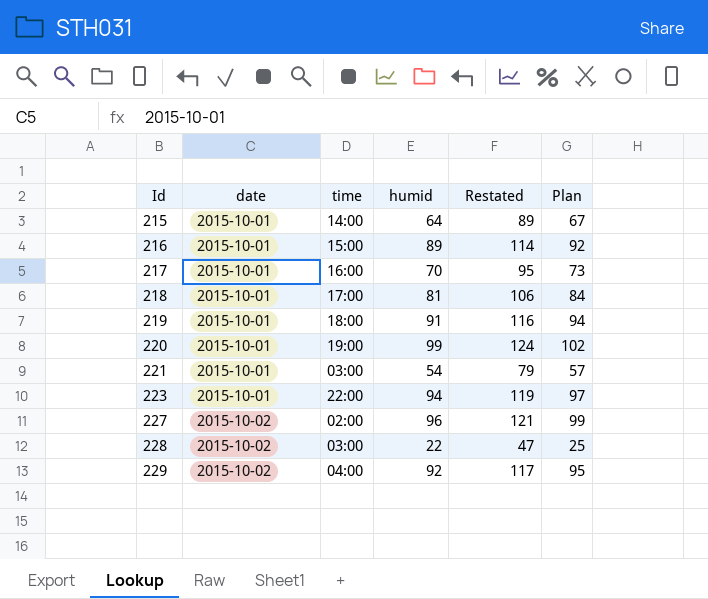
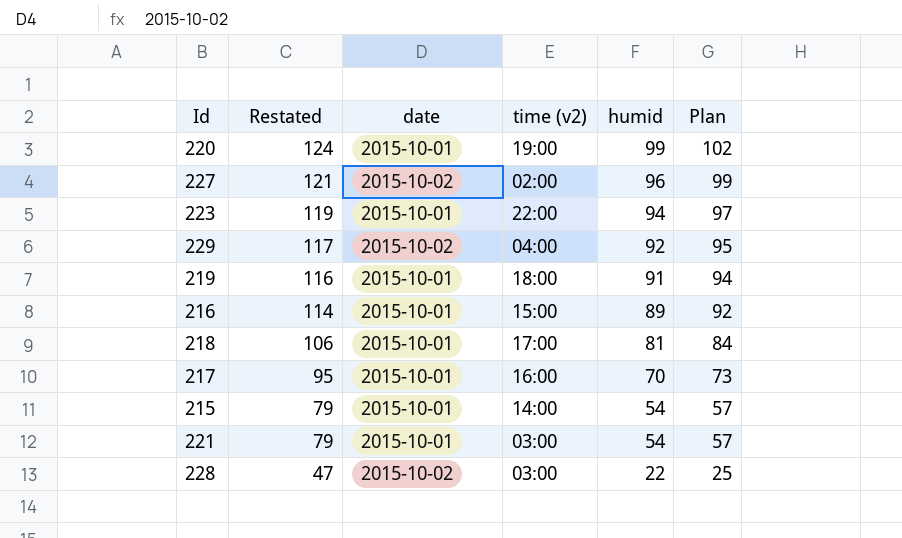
row order: Id ascending -> Restated descending
column Restated | position: 5 -> 2
column name: time -> time (v2)
215 | Restated: 89 -> 79
215 | humid: 64 -> 54
215 | Plan: 67 -> 57

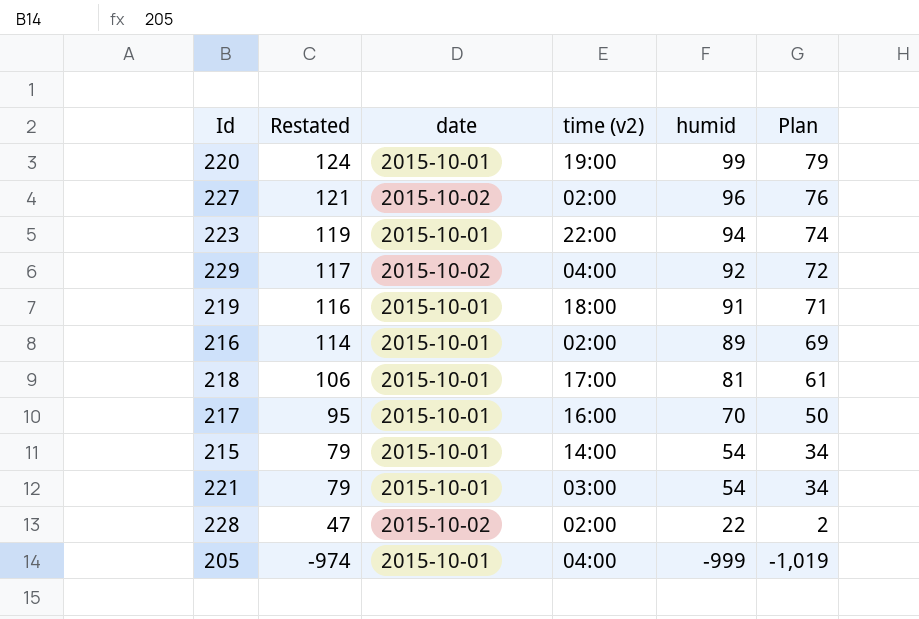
column Plan | formula: [humid] + 3 -> [humid] - 20
216 | time (v2): 15:00 -> 02:00
228 | time (v2): 03:00 -> 02:00
row 205: none -> -974 | 2015-10-01 | 04:00 | -999 | -1,019

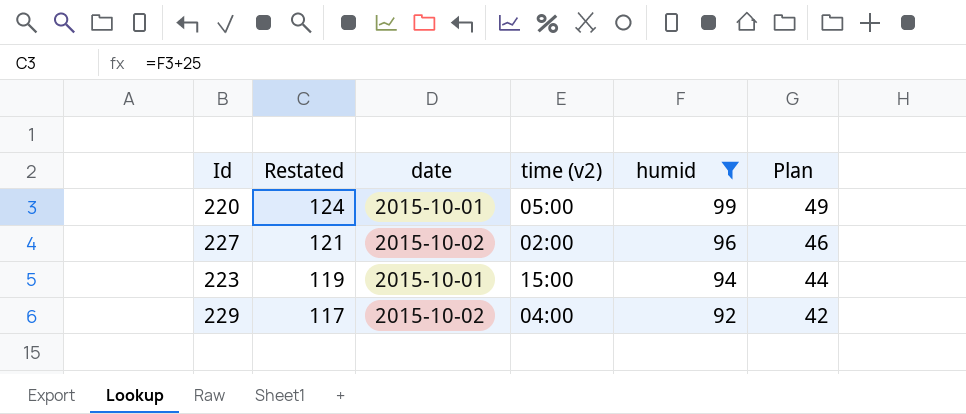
filter: none -> humid >= 92
column Plan | formula: [humid] - 20 -> [humid] - 50
220 | time (v2): 19:00 -> 05:00
223 | time (v2): 22:00 -> 15:00

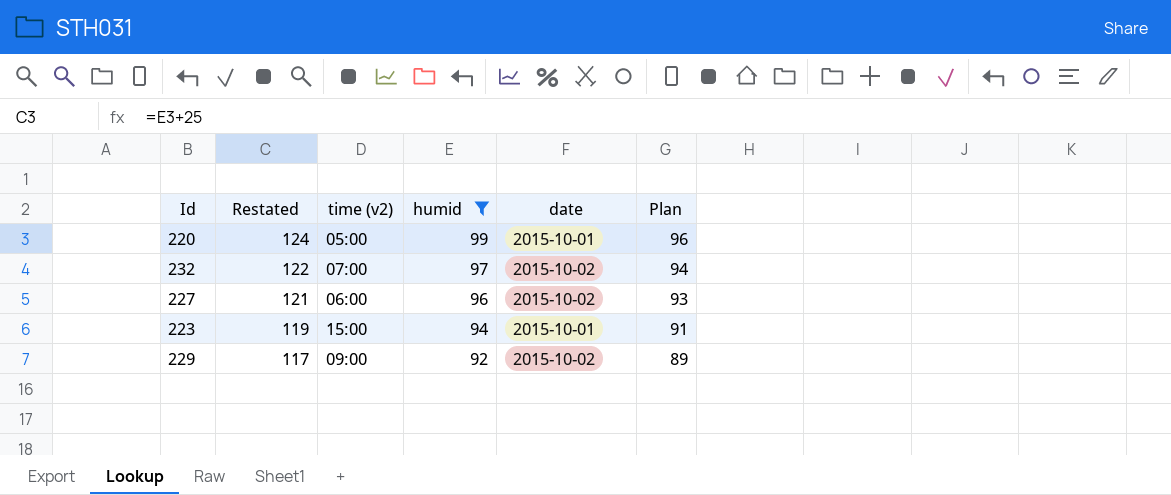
column date | position: 3 -> 5
column Plan | formula: [humid] - 50 -> [humid] - 3
row 232: none -> 122 | 07:00 | 97 | 2015-10-02 | 94
227 | time (v2): 02:00 -> 06:00
229 | time (v2): 04:00 -> 09:00

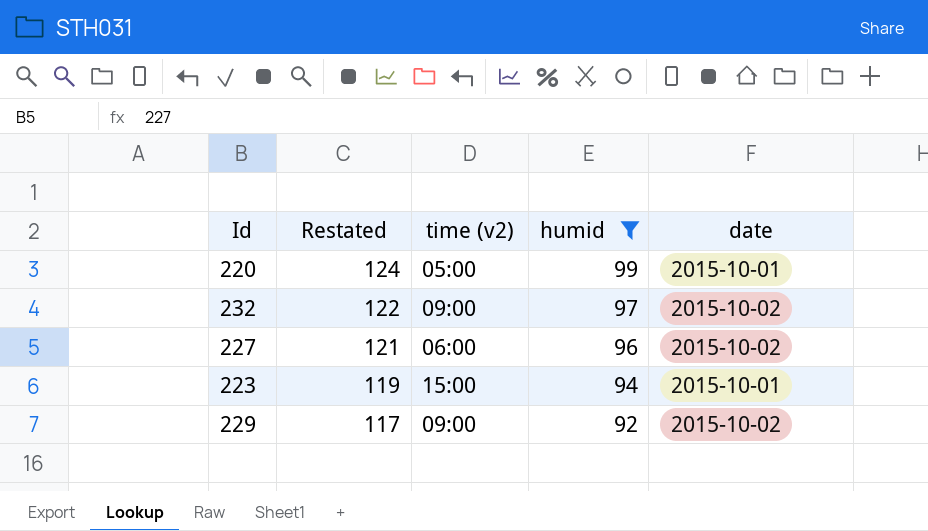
column Plan | formula: [humid] - 3 -> none
232 | time (v2): 07:00 -> 09:00

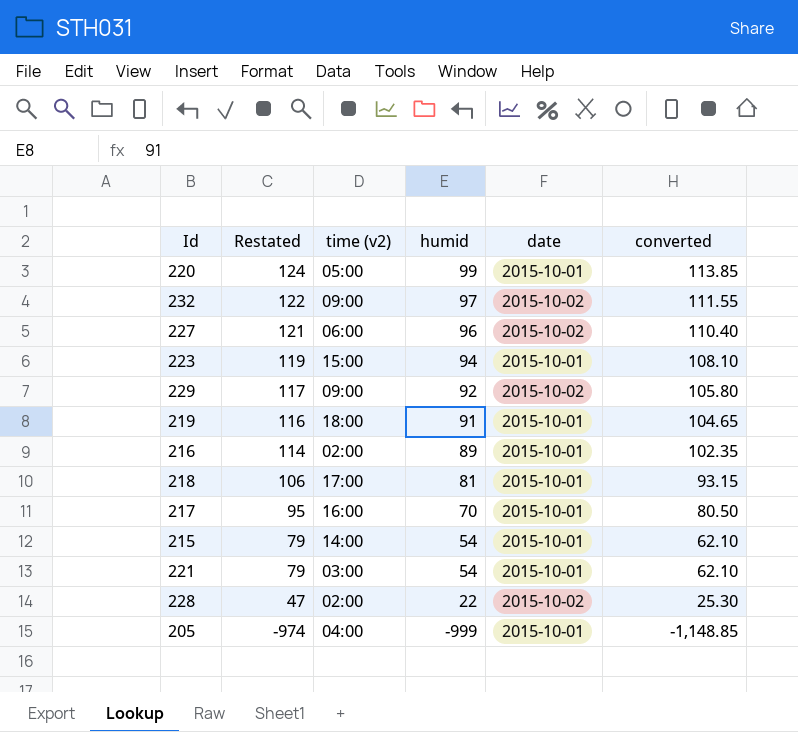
filter: humid >= 92 -> none
column converted | formula: none -> [humid] * 1.15

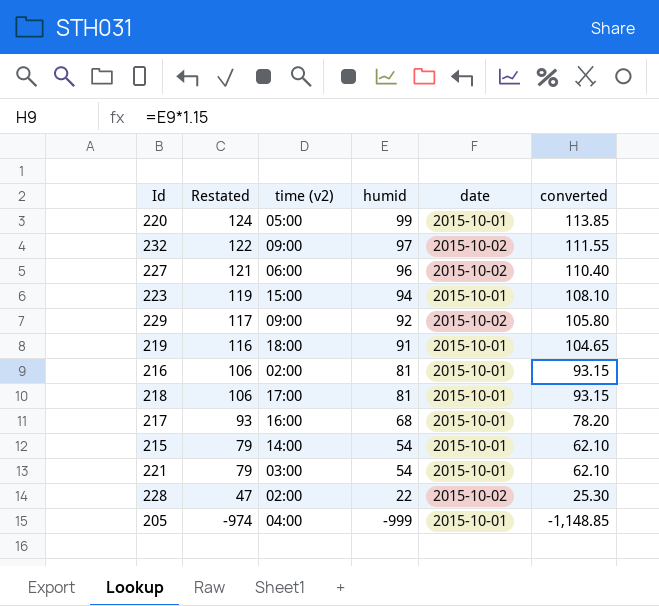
216 | Restated: 114 -> 106
216 | humid: 89 -> 81
216 | converted: 102.35 -> 93.15
217 | Restated: 95 -> 93
217 | humid: 70 -> 68
217 | converted: 80.50 -> 78.20

